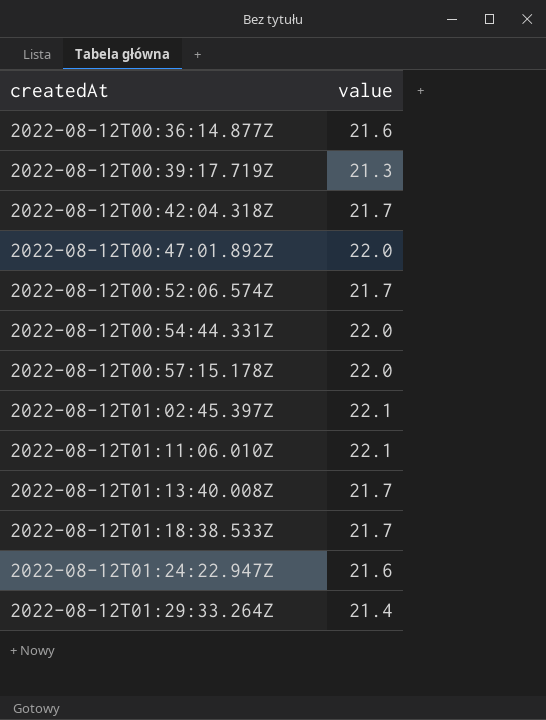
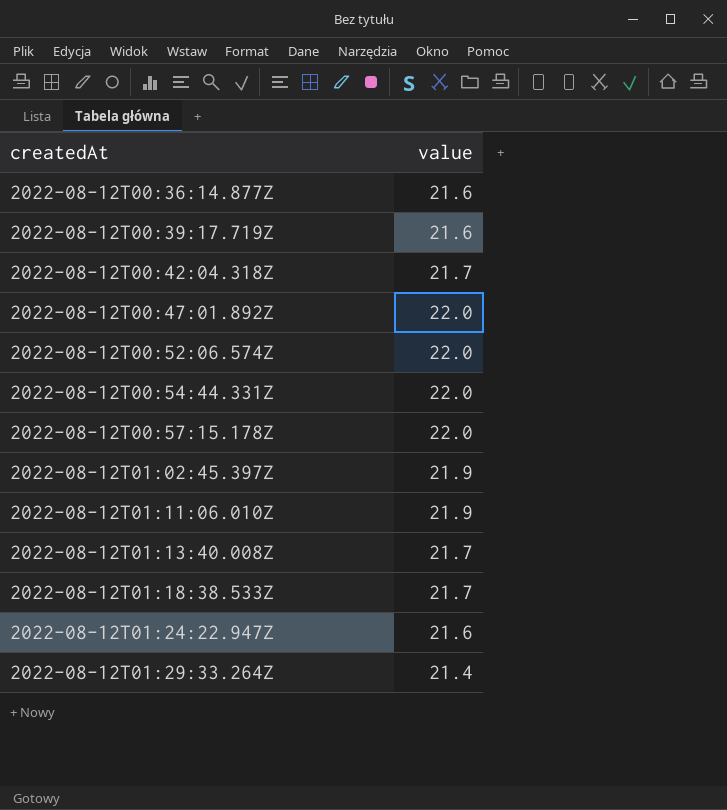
2022-08-12T00:39:17.719Z | value: 21.3 -> 21.6
2022-08-12T00:52:06.574Z | value: 21.7 -> 22.0
2022-08-12T01:02:45.397Z | value: 22.1 -> 21.9
2022-08-12T01:11:06.010Z | value: 22.1 -> 21.9

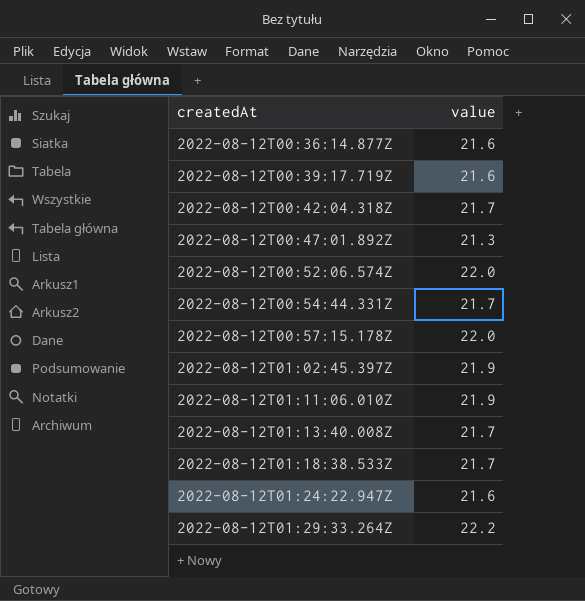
2022-08-12T00:47:01.892Z | value: 22.0 -> 21.3
2022-08-12T00:54:44.331Z | value: 22.0 -> 21.7
2022-08-12T01:29:33.264Z | value: 21.4 -> 22.2

